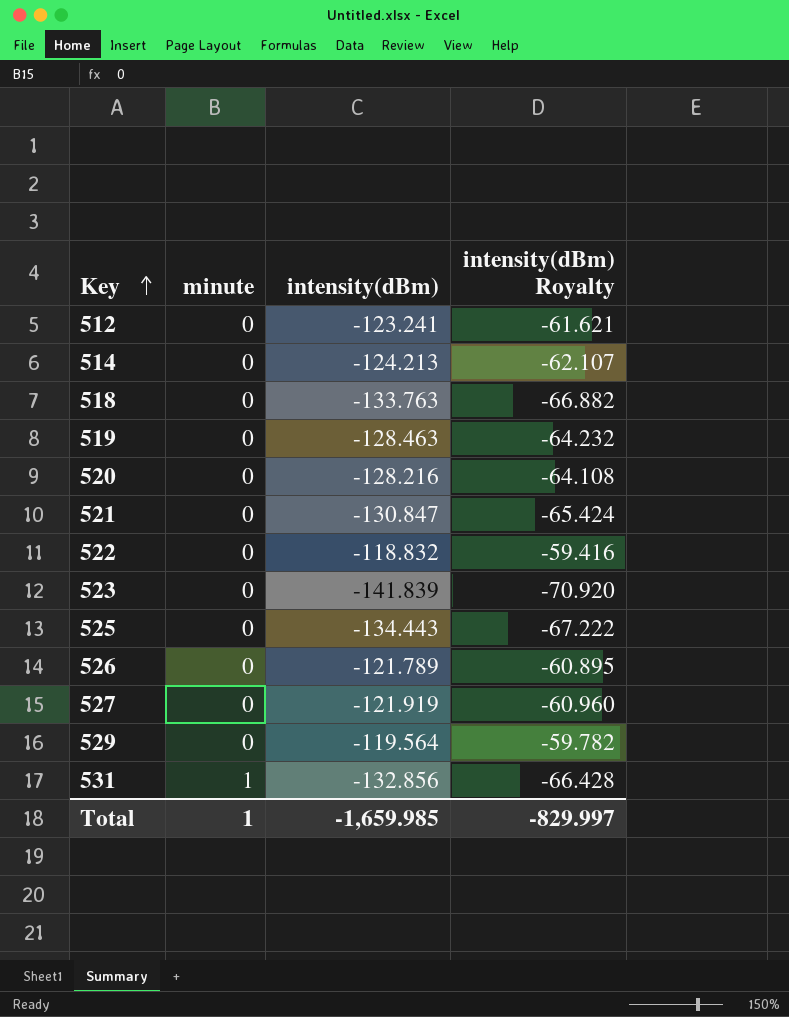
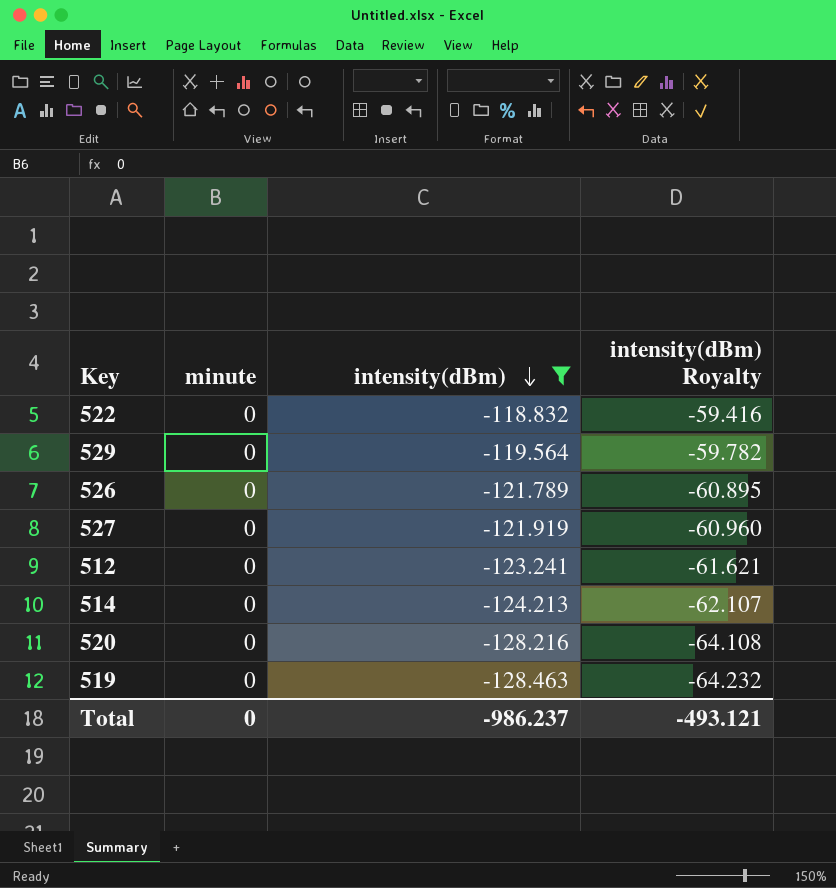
filter: none -> intensity(dBm) >= -128.463
row order: Key ascending -> intensity(dBm) descending
Total | minute: 1 -> 0
Total | intensity(dBm): -1,659.985 -> -986.237
Total | intensity(dBm) Royalty: -829.997 -> -493.121

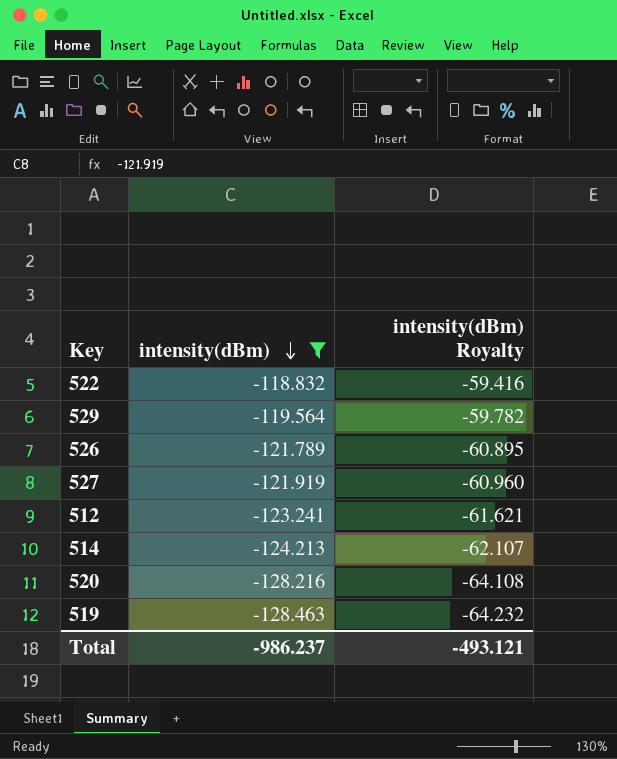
column minute | position: 2 -> none

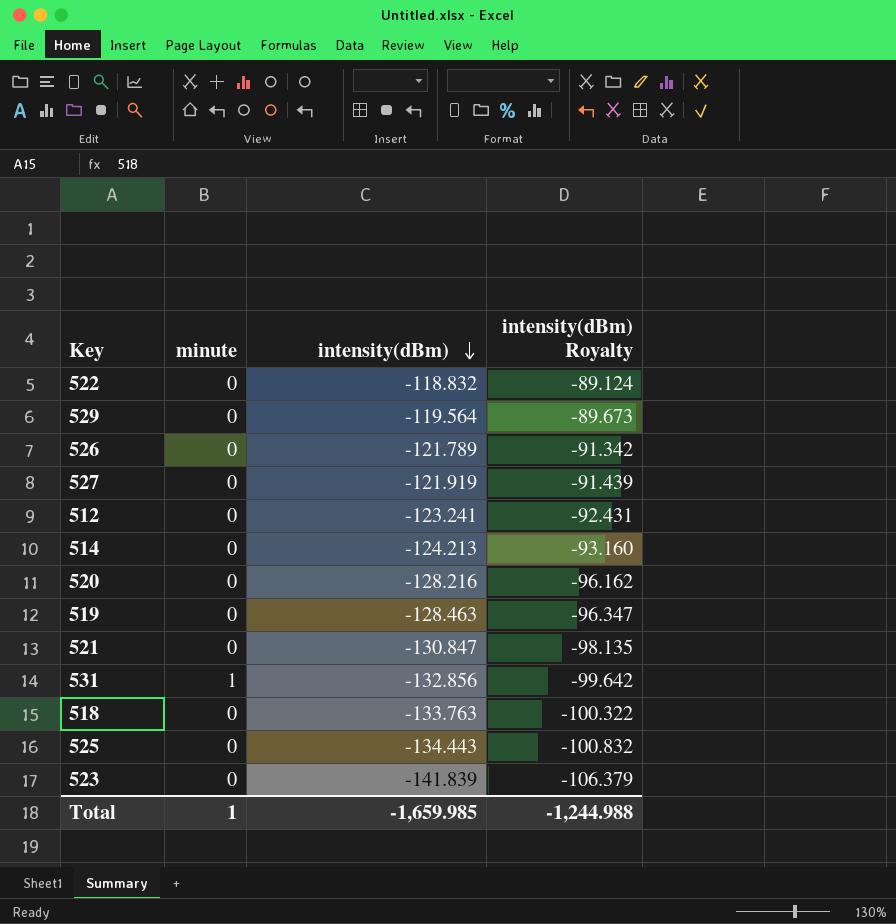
filter: intensity(dBm) >= -128.463 -> none
column minute | position: none -> 2
column intensity(dBm) Royalty | formula: [intensity(dBm)] * 0.5 -> [intensity(dBm)] * 0.75
Total | intensity(dBm): -986.237 -> -1,659.985
Total | intensity(dBm) Royalty: -493.121 -> -1,244.988

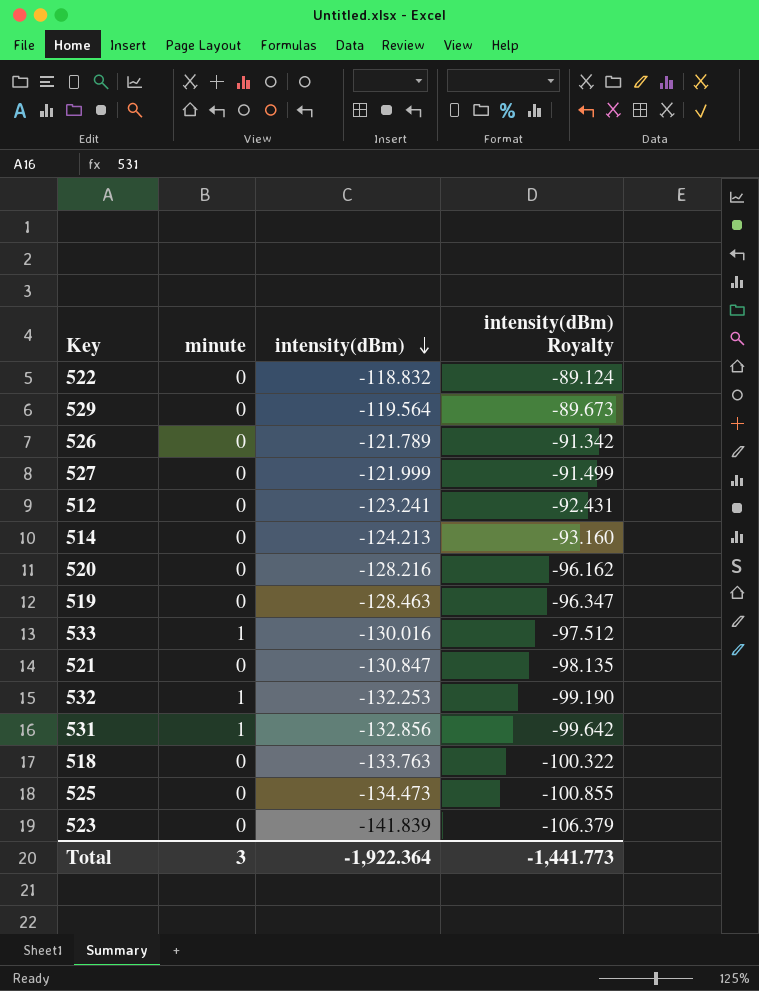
527 | intensity(dBm): -121.919 -> -121.999
527 | intensity(dBm) Royalty: -91.439 -> -91.499
row 533: none -> 1 | -130.016 | -97.512
row 532: none -> 1 | -132.253 | -99.190
525 | intensity(dBm): -134.443 -> -134.473
525 | intensity(dBm) Royalty: -100.832 -> -100.855
Total | minute: 1 -> 3
Total | intensity(dBm): -1,659.985 -> -1,922.364
Total | intensity(dBm) Royalty: -1,244.988 -> -1,441.773

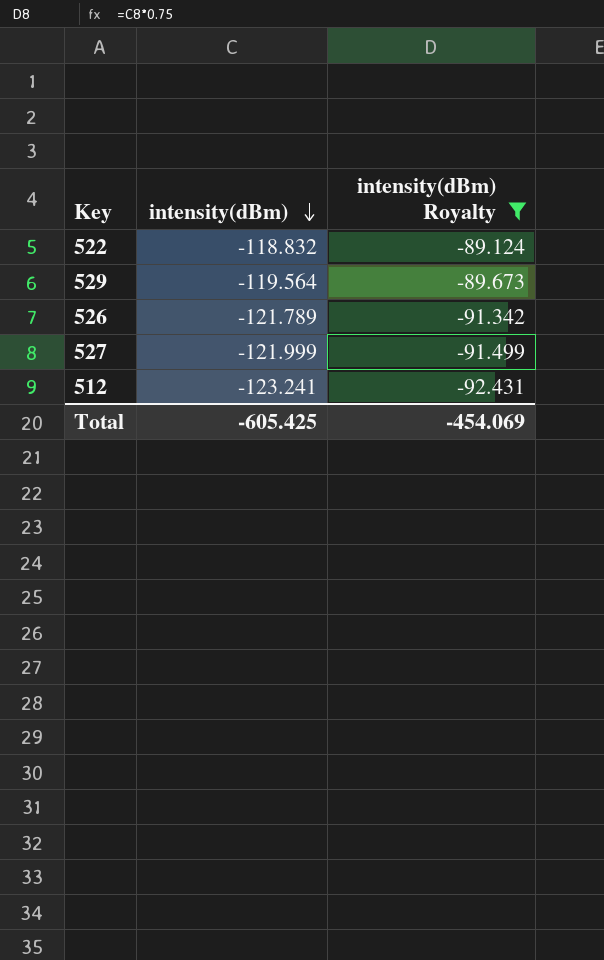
filter: none -> intensity(dBm) Royalty >= -92.431
column minute | position: 2 -> none
Total | intensity(dBm): -1,922.364 -> -605.425
Total | intensity(dBm) Royalty: -1,441.773 -> -454.069

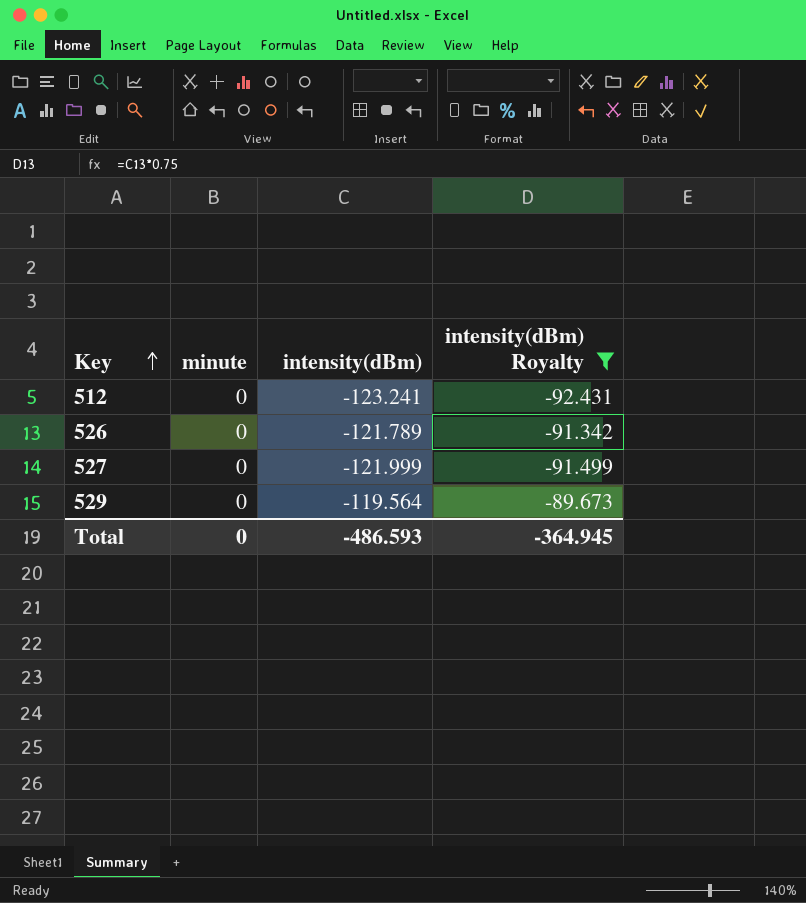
row order: intensity(dBm) descending -> Key ascending
column minute | position: none -> 2
row 522: -118.832 | -89.124 -> none
Total | intensity(dBm): -605.425 -> -486.593
Total | intensity(dBm) Royalty: -454.069 -> -364.945

